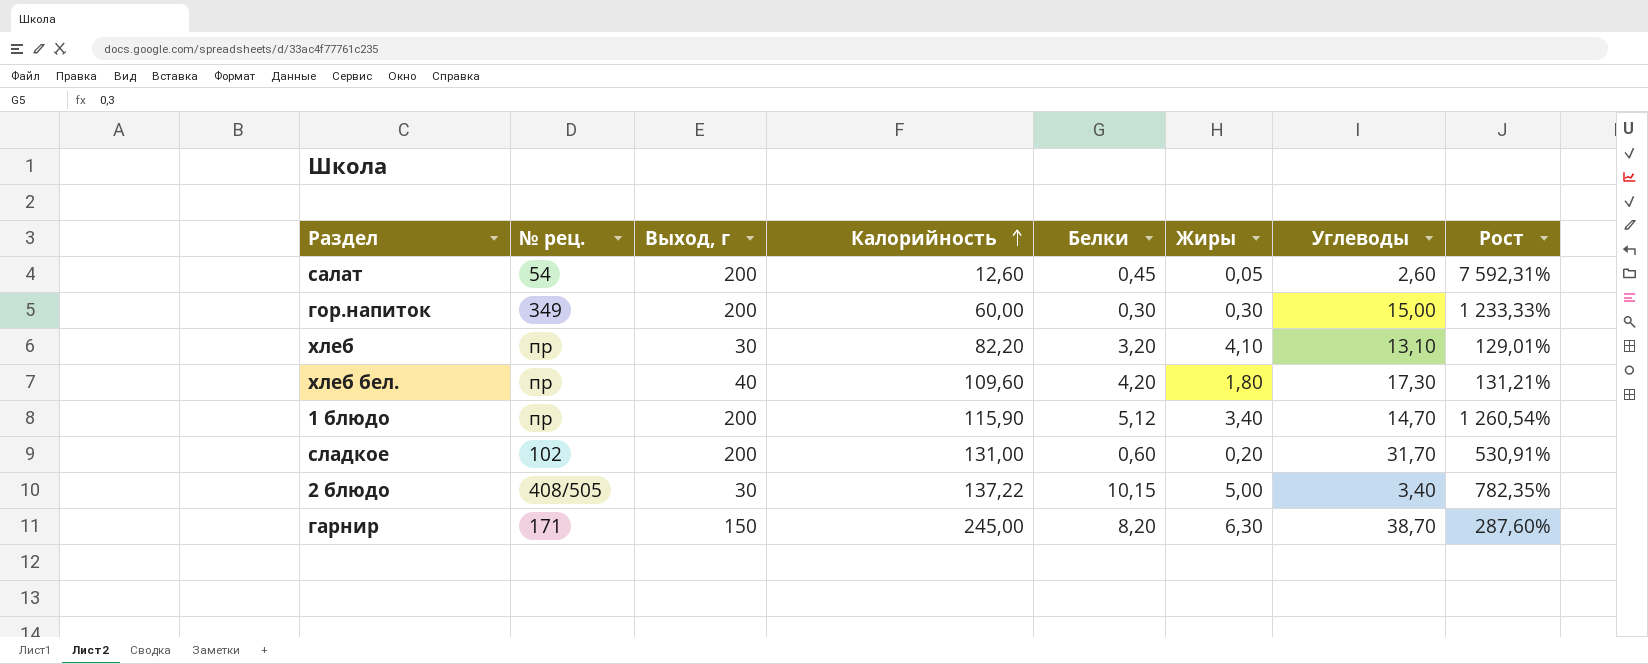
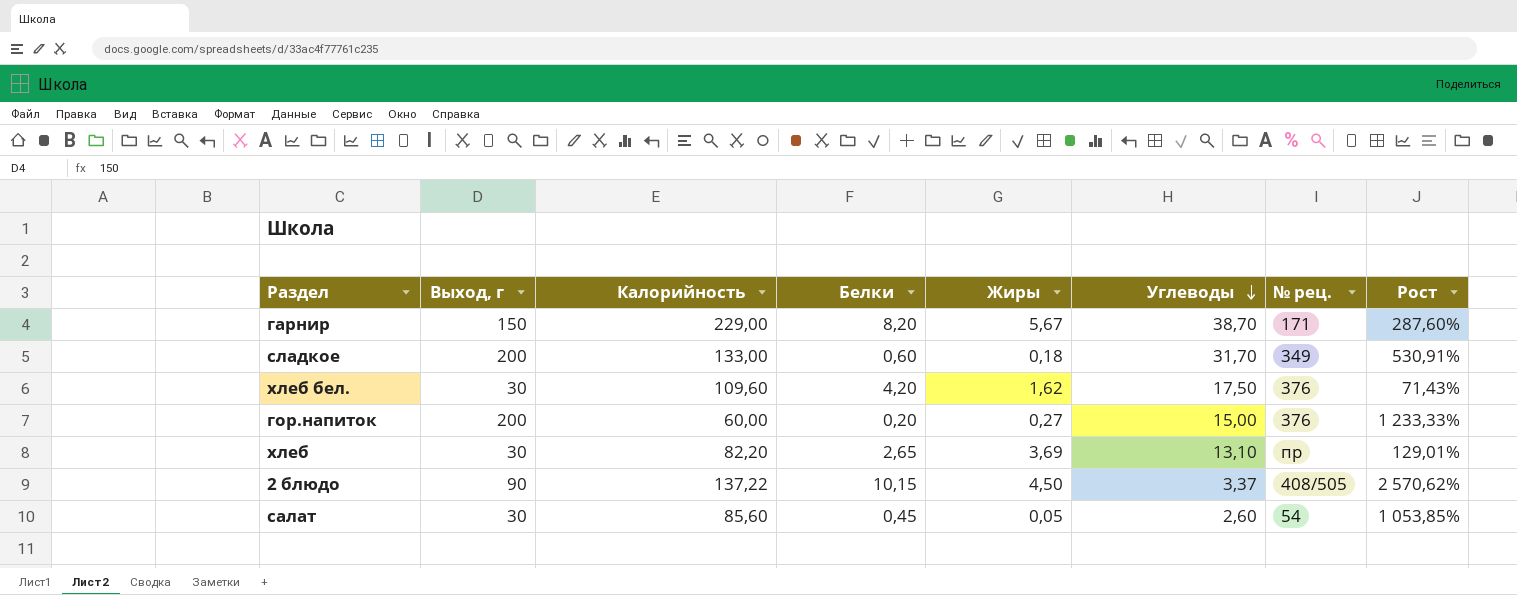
row order: Калорийность ascending -> Углеводы descending
column № рец. | position: 2 -> 7
row 1 блюдо: пр | 200 | 115,90 | 5,12 | 3,40 | 14,70 | 1 260,54% -> none
гарнир | Калорийность: 245,00 -> 229,00
гарнир | Жиры: 6,30 -> 5,67
сладкое | Калорийность: 131,00 -> 133,00
сладкое | Жиры: 0,20 -> 0,18
сладкое | № рец.: 102 -> 349
хлеб бел. | Выход, г: 40 -> 30
хлеб бел. | Жиры: 1,80 -> 1,62
хлеб бел. | Углеводы: 17,30 -> 17,50
хлеб бел. | № рец.: пр -> 376
хлеб бел. | Рост: 131,21% -> 71,43%
гор.напиток | Белки: 0,30 -> 0,20
гор.напиток | Жиры: 0,30 -> 0,27
гор.напиток | № рец.: 349 -> 376
хлеб | Белки: 3,20 -> 2,65
хлеб | Жиры: 4,10 -> 3,69
2 блюдо | Выход, г: 30 -> 90
2 блюдо | Жиры: 5,00 -> 4,50
2 блюдо | Углеводы: 3,40 -> 3,37
2 блюдо | Рост: 782,35% -> 2 570,62%
салат | Выход, г: 200 -> 30
салат | Калорийность: 12,60 -> 85,60
салат | Рост: 7 592,31% -> 1 053,85%

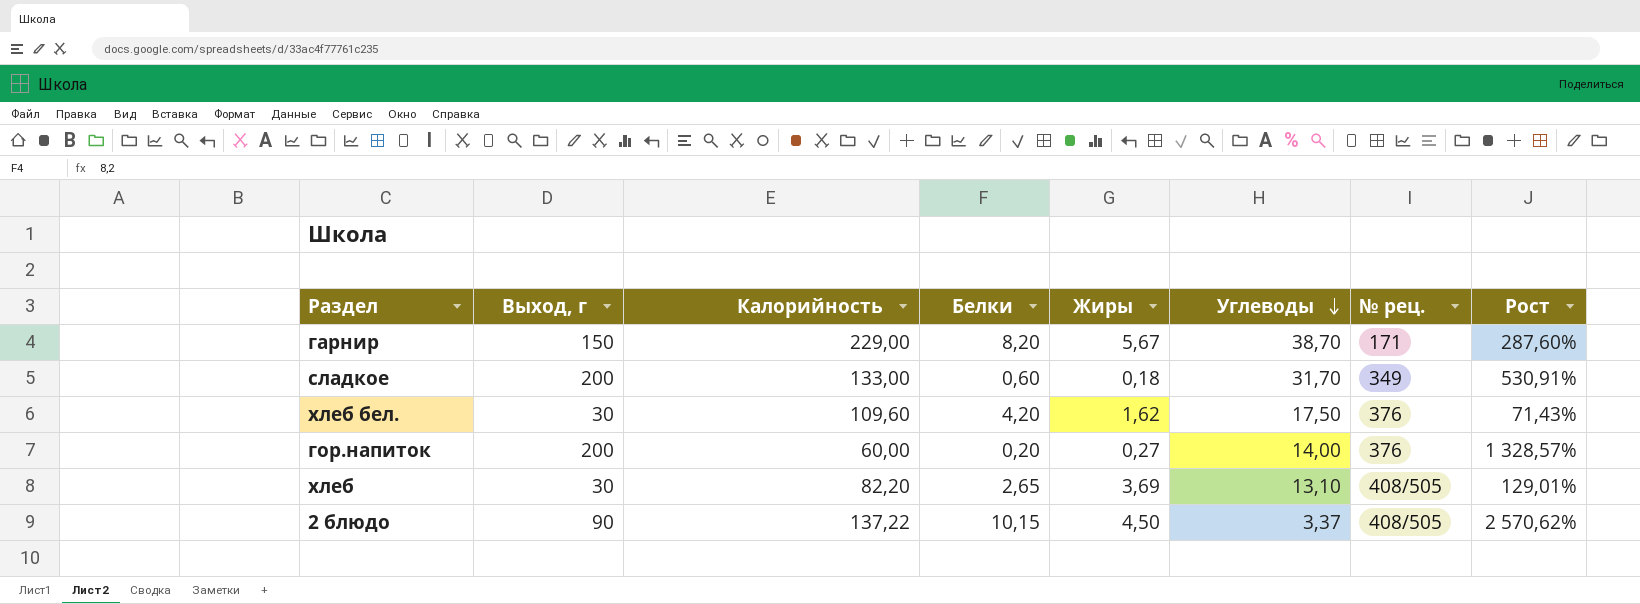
row салат: 30 | 85,60 | 0,45 | 0,05 | 2,60 | 54 | 1 053,85% -> none
гор.напиток | Углеводы: 15,00 -> 14,00
гор.напиток | Рост: 1 233,33% -> 1 328,57%
хлеб | № рец.: пр -> 408/505

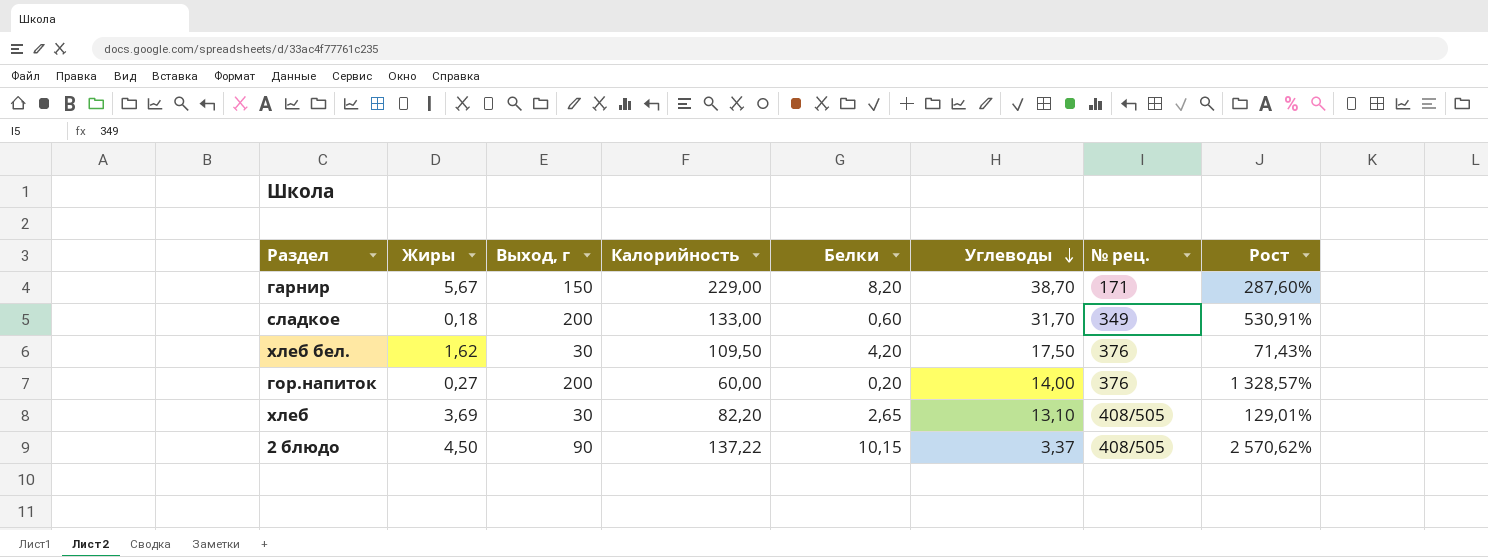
column Жиры | position: 5 -> 2
хлеб бел. | Калорийность: 109,60 -> 109,50

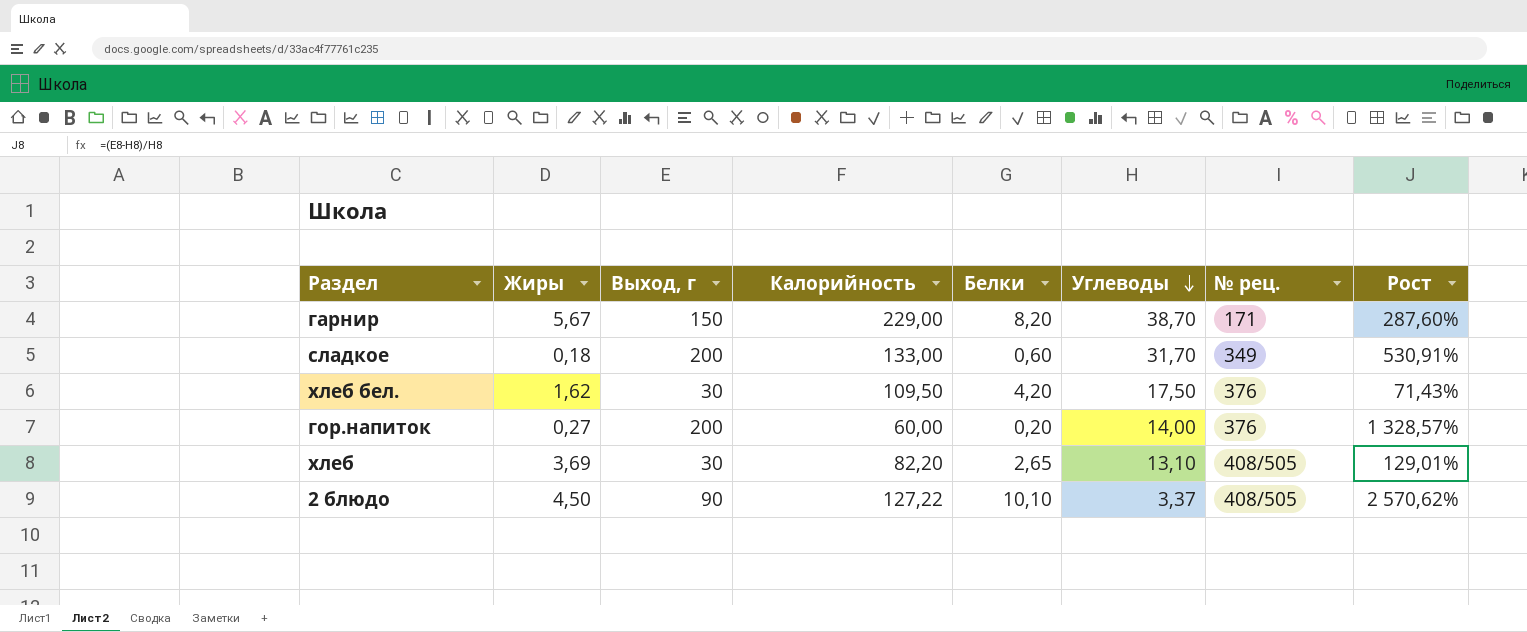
2 блюдо | Калорийность: 137,22 -> 127,22
2 блюдо | Белки: 10,15 -> 10,10

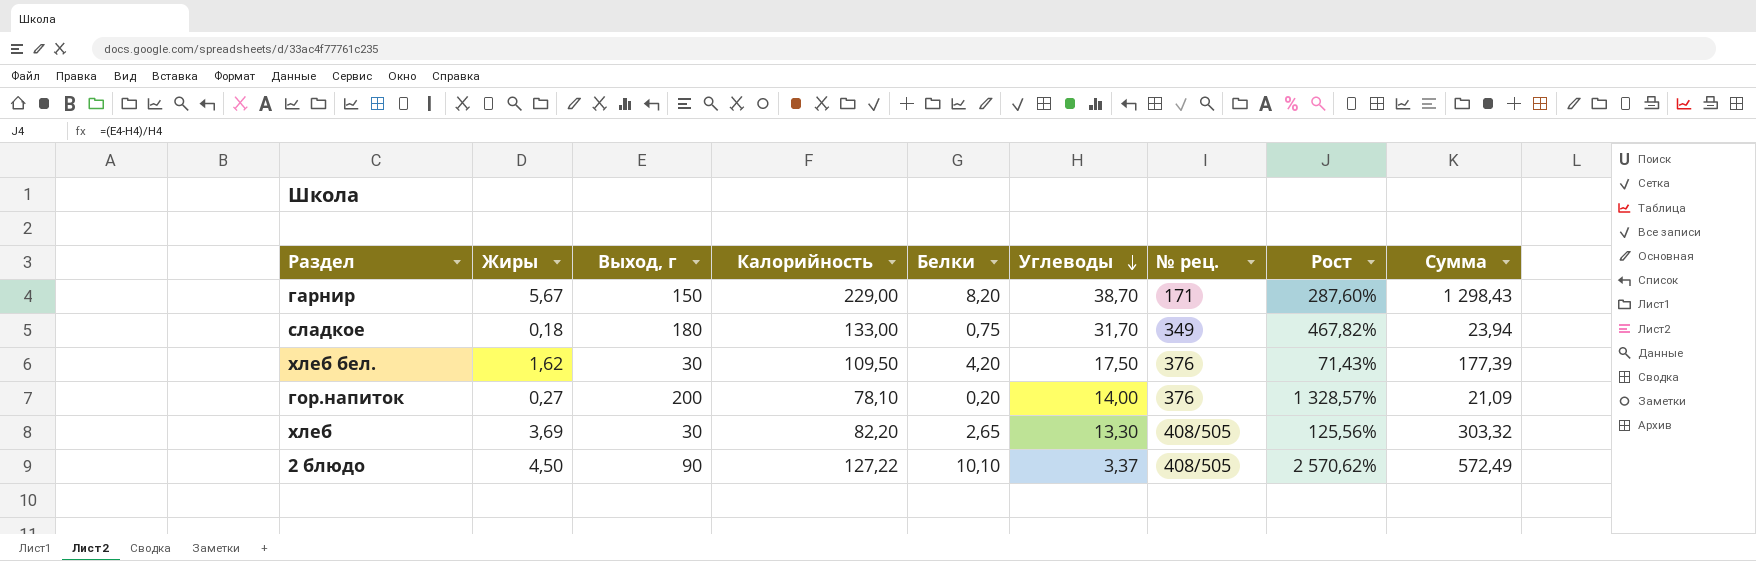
column Сумма | formula: none -> [Жиры] * [Калорийность]
сладкое | Выход, г: 200 -> 180
сладкое | Белки: 0,60 -> 0,75
сладкое | Рост: 530,91% -> 467,82%
гор.напиток | Калорийность: 60,00 -> 78,10
хлеб | Углеводы: 13,10 -> 13,30
хлеб | Рост: 129,01% -> 125,56%

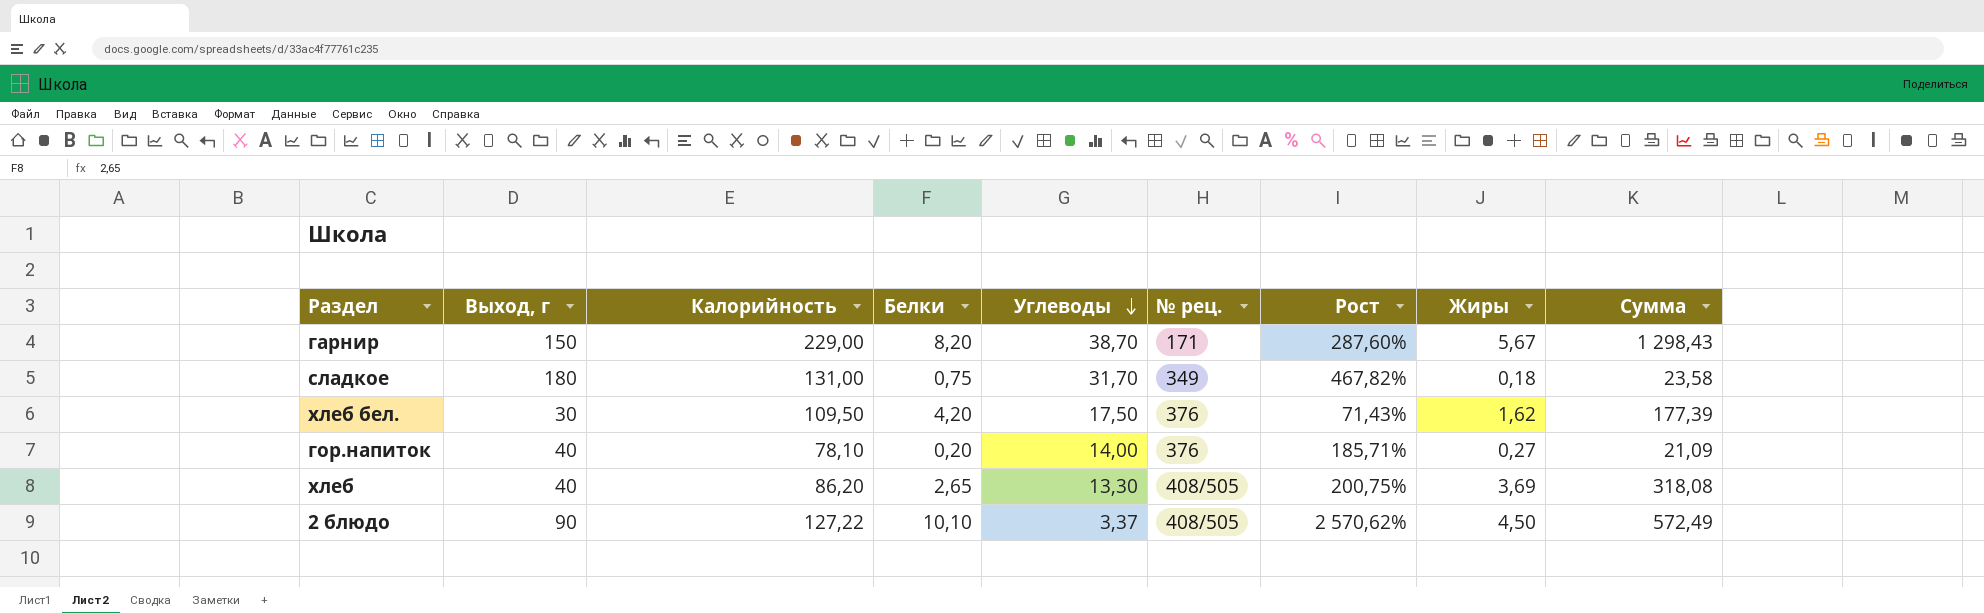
column Жиры | position: 2 -> 8
сладкое | Калорийность: 133,00 -> 131,00
сладкое | Сумма: 23,94 -> 23,58
гор.напиток | Выход, г: 200 -> 40
гор.напиток | Рост: 1 328,57% -> 185,71%
хлеб | Выход, г: 30 -> 40
хлеб | Калорийность: 82,20 -> 86,20
хлеб | Рост: 125,56% -> 200,75%
хлеб | Сумма: 303,32 -> 318,08

